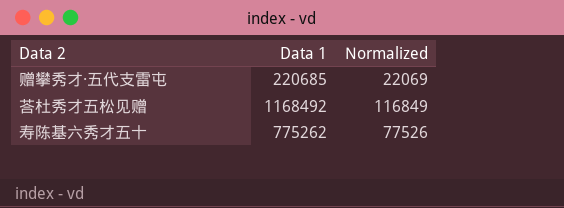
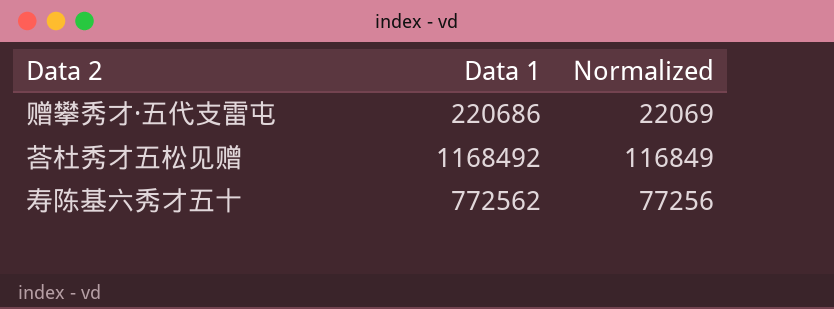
赠攀秀才·五代支雷屯 | Data 1: 220685 -> 220686
寿陈基六秀才五十 | Data 1: 775262 -> 772562
寿陈基六秀才五十 | Normalized: 77526 -> 77256

